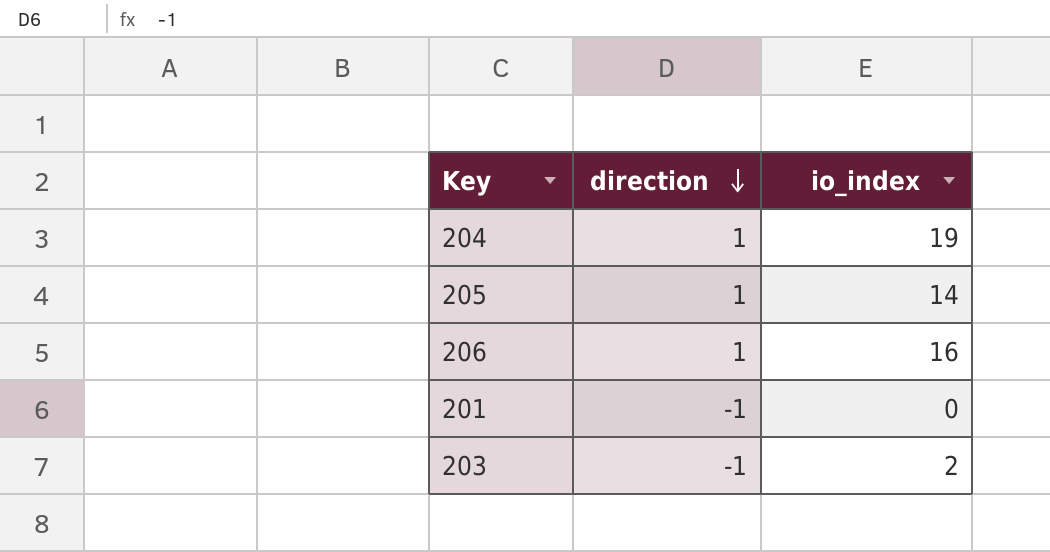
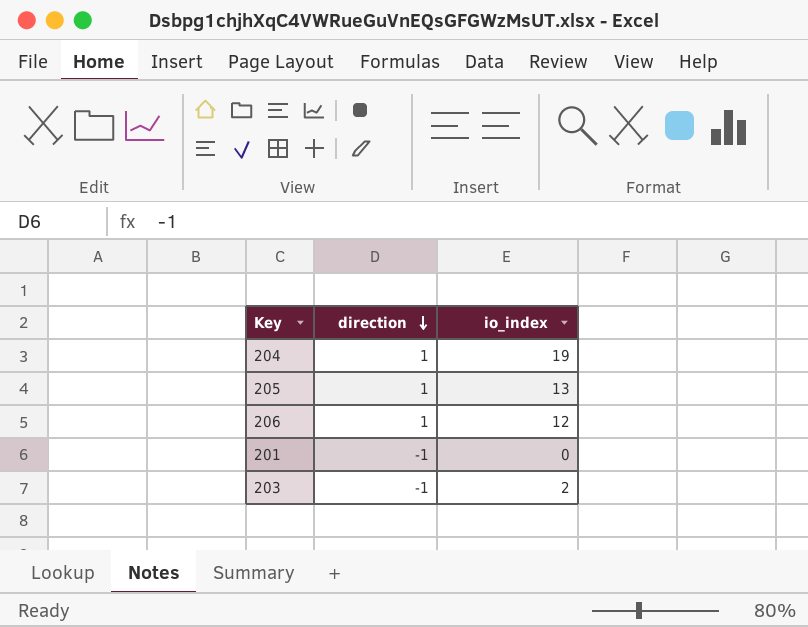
205 | io_index: 14 -> 13
206 | io_index: 16 -> 12

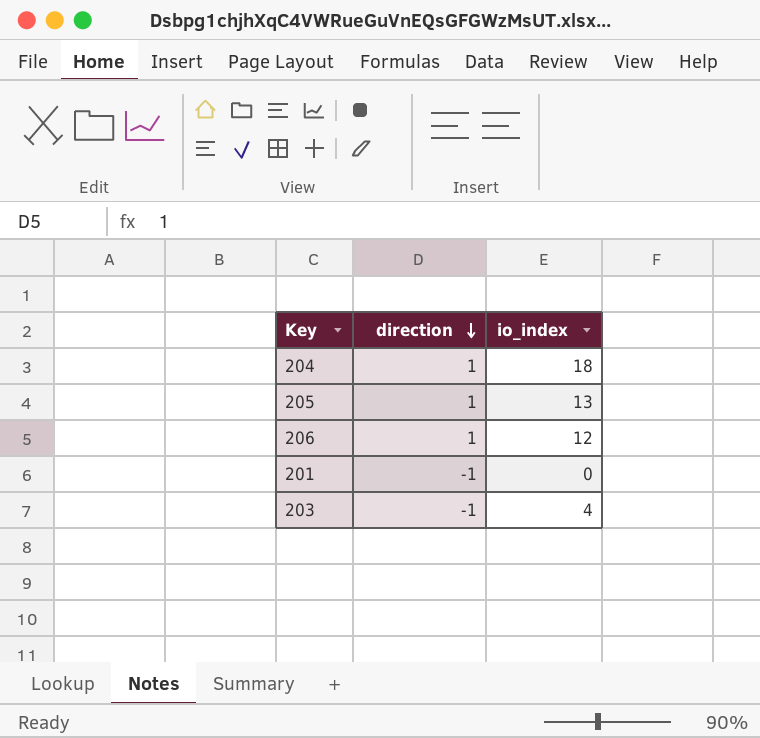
204 | io_index: 19 -> 18
203 | io_index: 2 -> 4

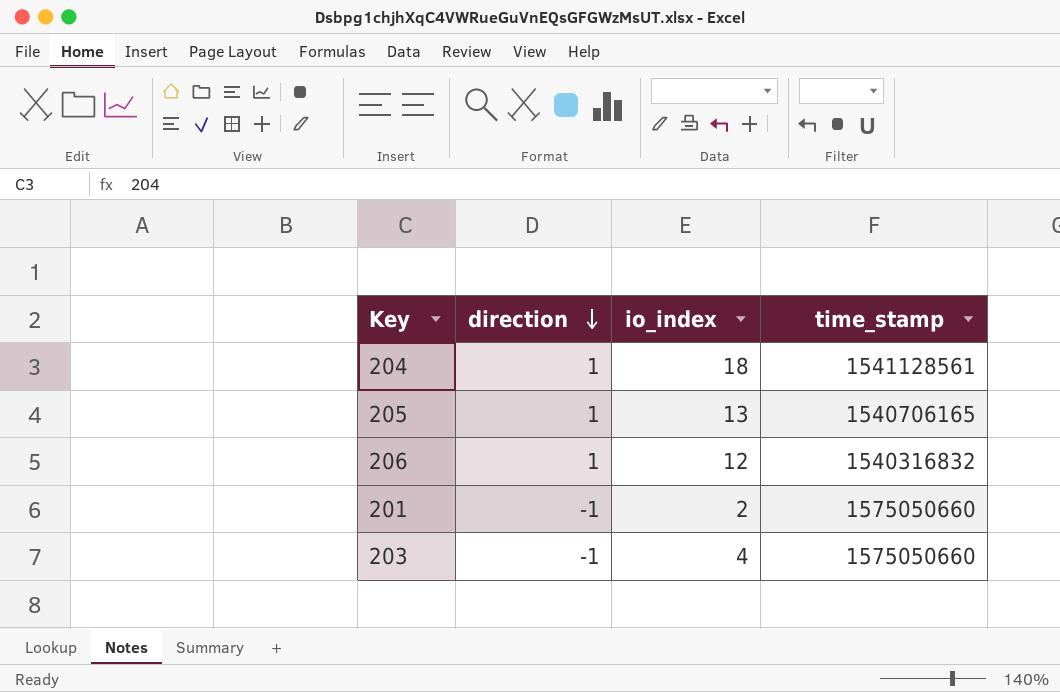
column time_stamp | position: none -> 4
201 | io_index: 0 -> 2

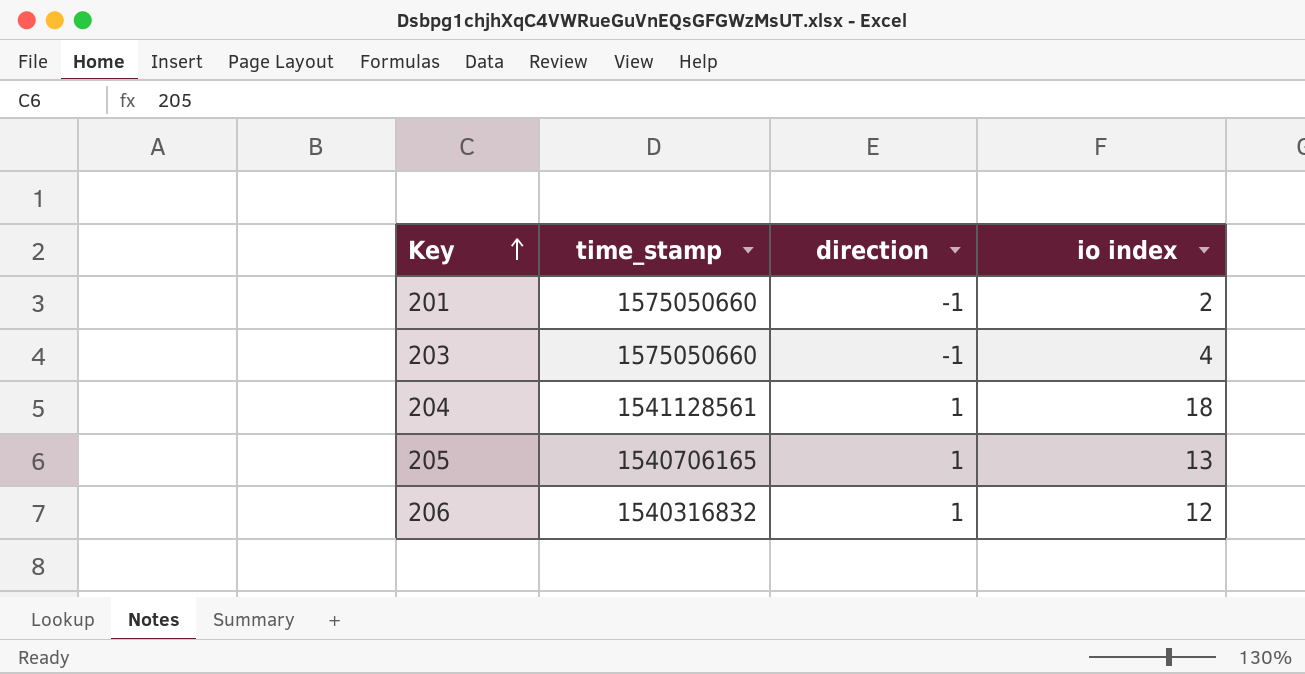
row order: direction descending -> Key ascending
column time_stamp | position: 4 -> 2
column name: io_index -> io index

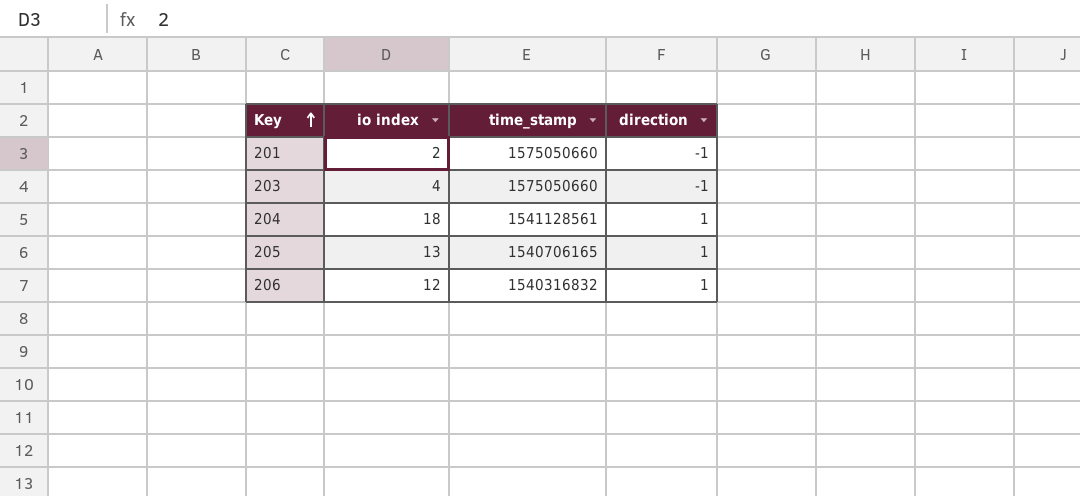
column io index | position: 4 -> 2

